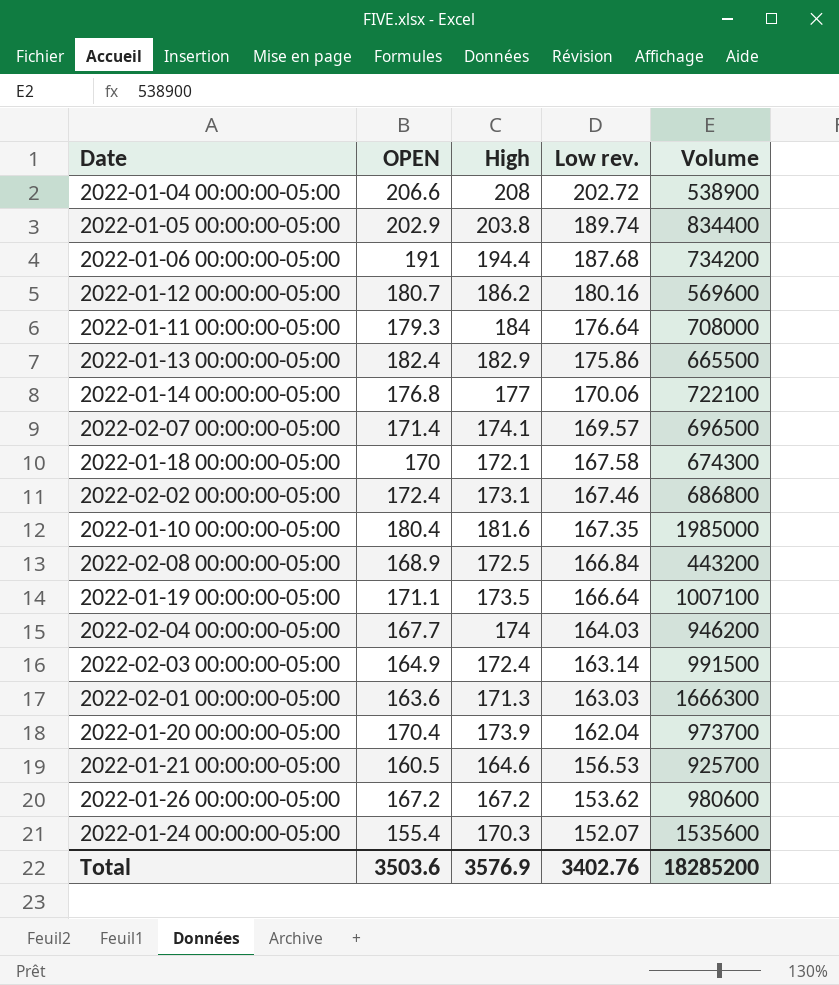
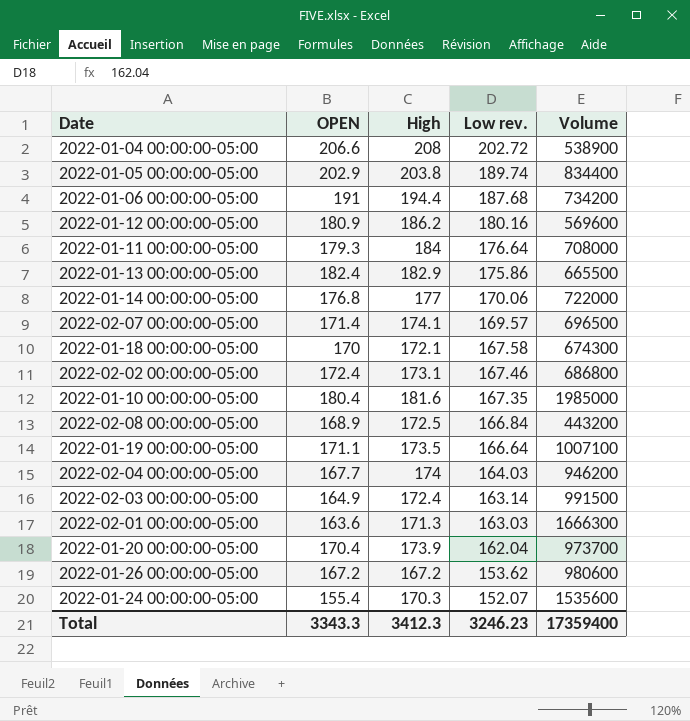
row 2022-01-21 00:00:00-05:00: 160.5 | 164.6 | 156.53 | 925700 -> none
2022-01-12 00:00:00-05:00 | OPEN: 180.7 -> 180.9
2022-01-14 00:00:00-05:00 | Volume: 722100 -> 722000
Total | OPEN: 3503.6 -> 3343.3
Total | High: 3576.9 -> 3412.3
Total | Low rev.: 3402.76 -> 3246.23
Total | Volume: 18285200 -> 17359400

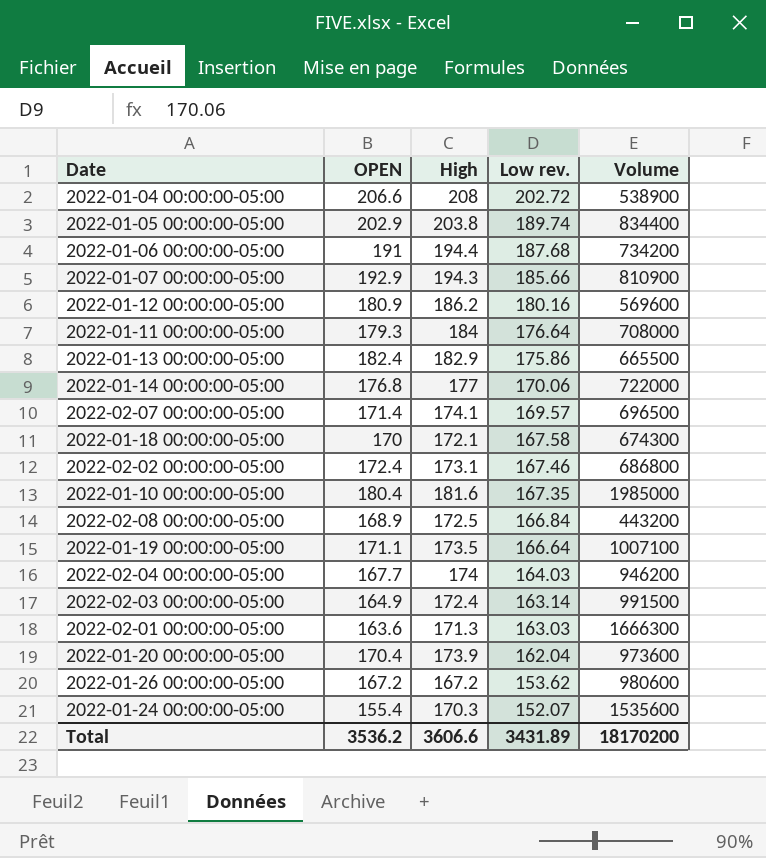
row 2022-01-07 00:00:00-05:00: none -> 192.9 | 194.3 | 185.66 | 810900
2022-01-20 00:00:00-05:00 | Volume: 973700 -> 973600
Total | OPEN: 3343.3 -> 3536.2
Total | High: 3412.3 -> 3606.6
Total | Low rev.: 3246.23 -> 3431.89
Total | Volume: 17359400 -> 18170200

